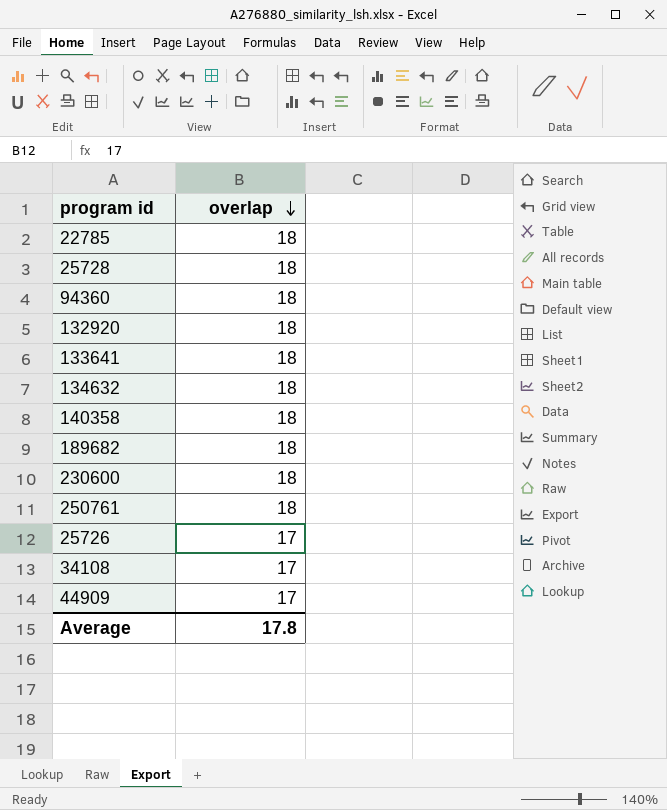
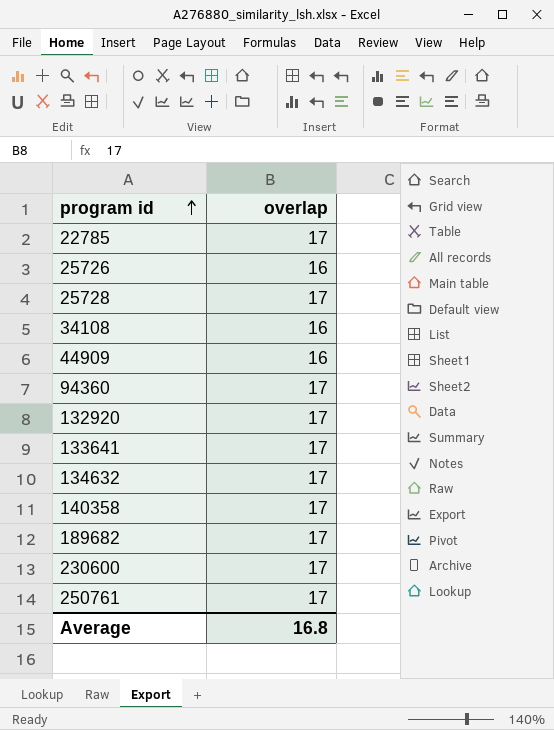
row order: overlap descending -> program id ascending
22785 | overlap: 18 -> 17
25726 | overlap: 17 -> 16
25728 | overlap: 18 -> 17
34108 | overlap: 17 -> 16
44909 | overlap: 17 -> 16
94360 | overlap: 18 -> 17
132920 | overlap: 18 -> 17
133641 | overlap: 18 -> 17
134632 | overlap: 18 -> 17
140358 | overlap: 18 -> 17
189682 | overlap: 18 -> 17
230600 | overlap: 18 -> 17
250761 | overlap: 18 -> 17
Average | overlap: 17.8 -> 16.8

